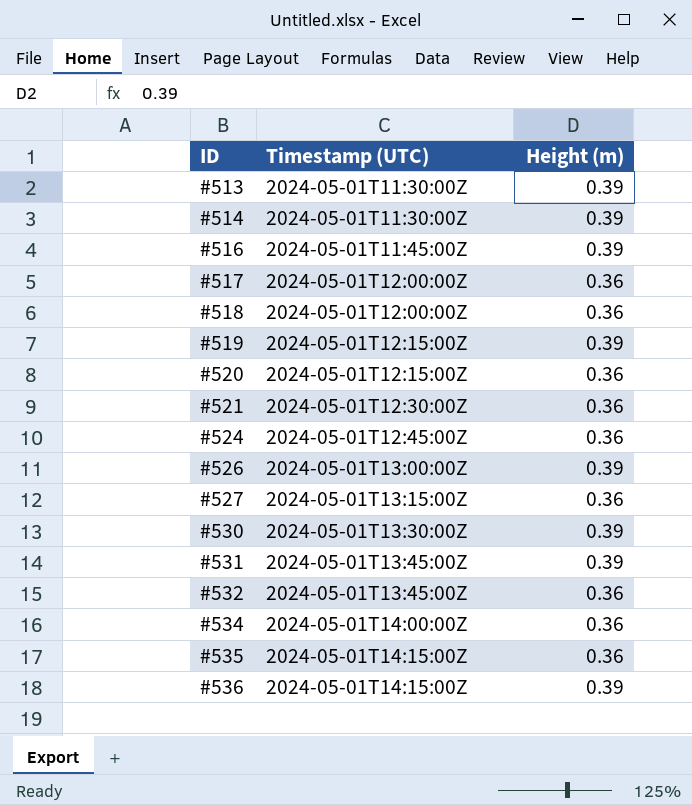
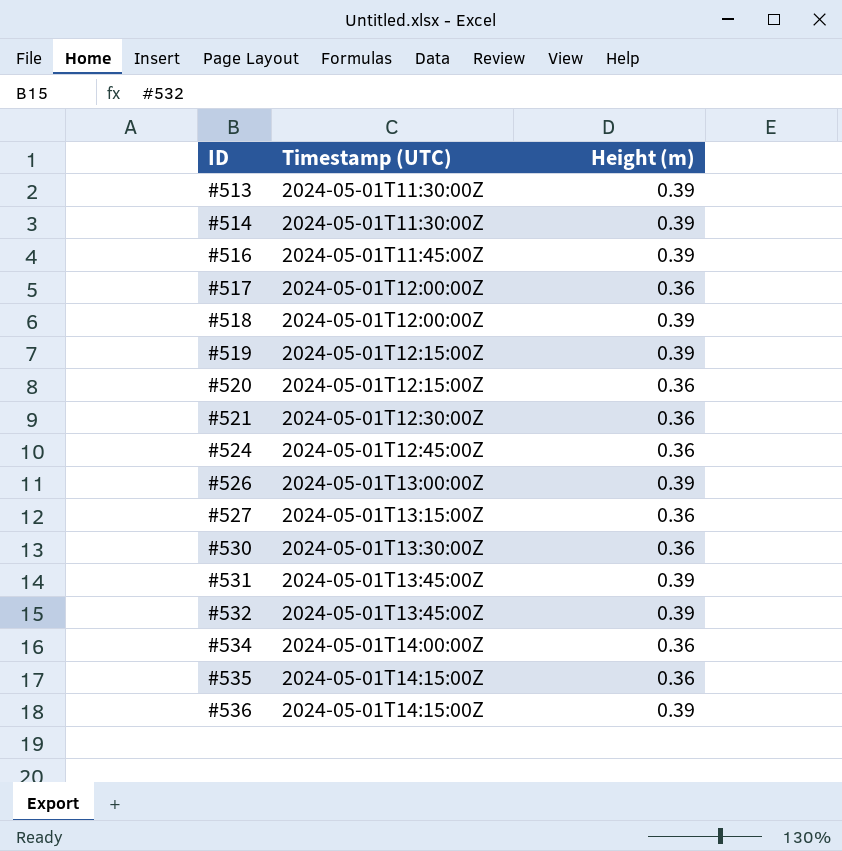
#518 | Height (m): 0.36 -> 0.39
#530 | Height (m): 0.39 -> 0.36
#532 | Height (m): 0.36 -> 0.39

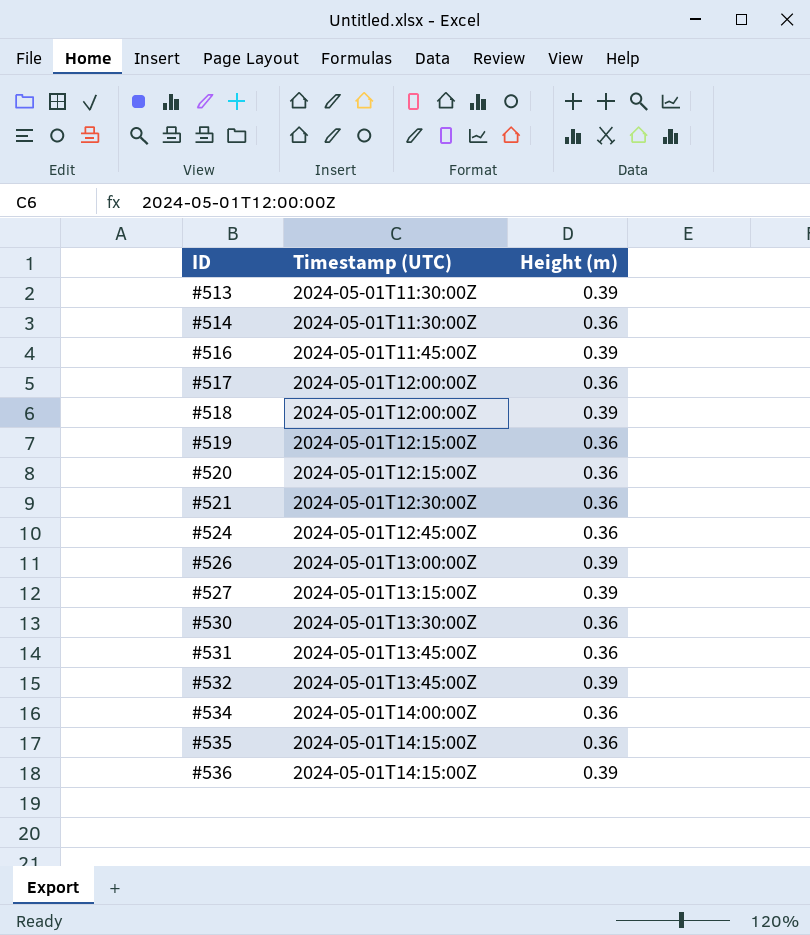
#514 | Height (m): 0.39 -> 0.36
#519 | Height (m): 0.39 -> 0.36
#527 | Height (m): 0.36 -> 0.39
#531 | Height (m): 0.39 -> 0.36

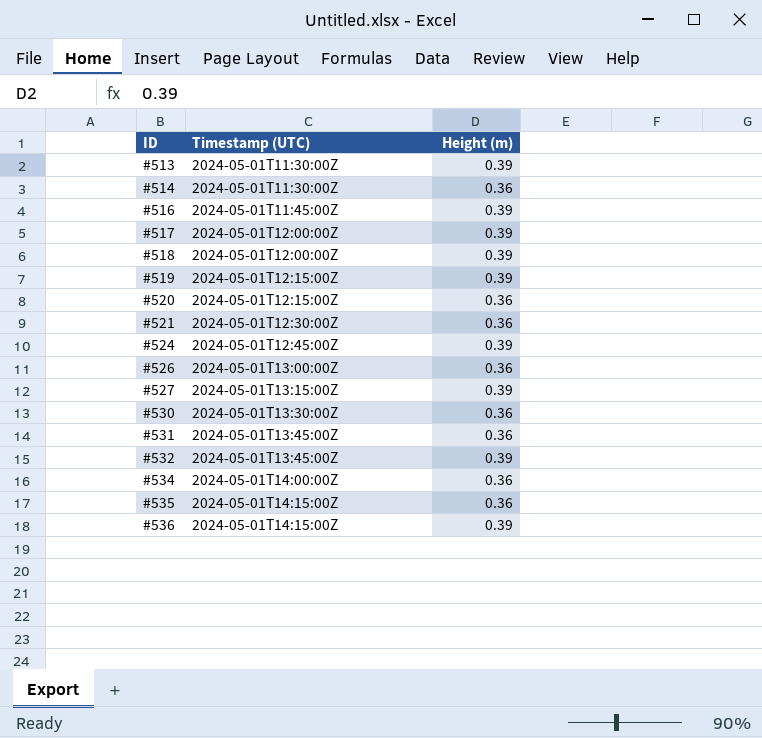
#517 | Height (m): 0.36 -> 0.39
#519 | Height (m): 0.36 -> 0.39
#524 | Height (m): 0.36 -> 0.39
#526 | Height (m): 0.39 -> 0.36

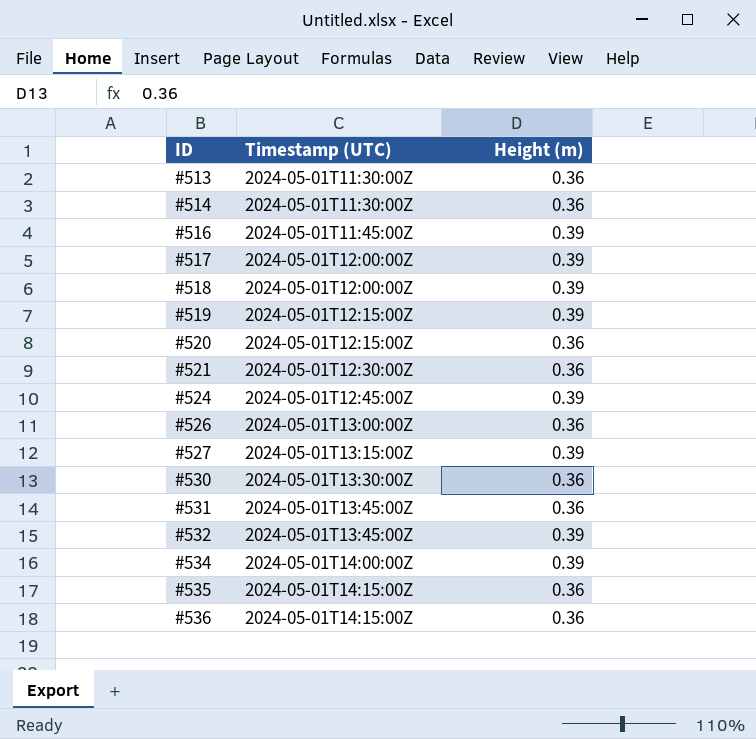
#513 | Height (m): 0.39 -> 0.36
#534 | Height (m): 0.36 -> 0.39
#536 | Height (m): 0.39 -> 0.36

